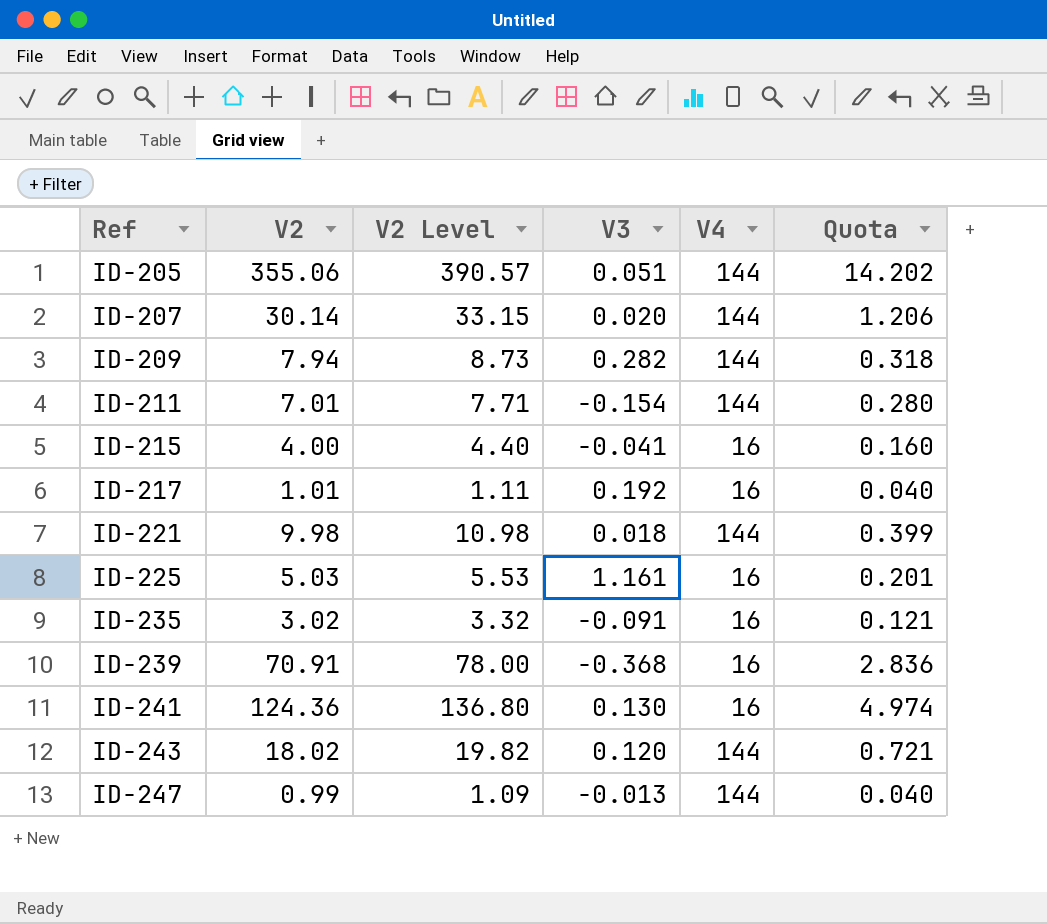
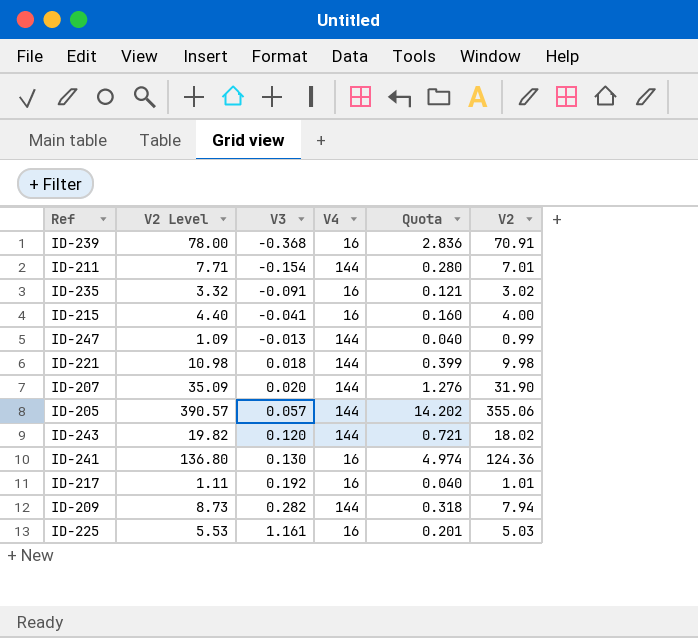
row order: Ref ascending -> V3 ascending
column V2 | position: 2 -> 6
ID-207 | V2 Level: 33.15 -> 35.09
ID-207 | Quota: 1.206 -> 1.276
ID-207 | V2: 30.14 -> 31.90
ID-205 | V3: 0.051 -> 0.057

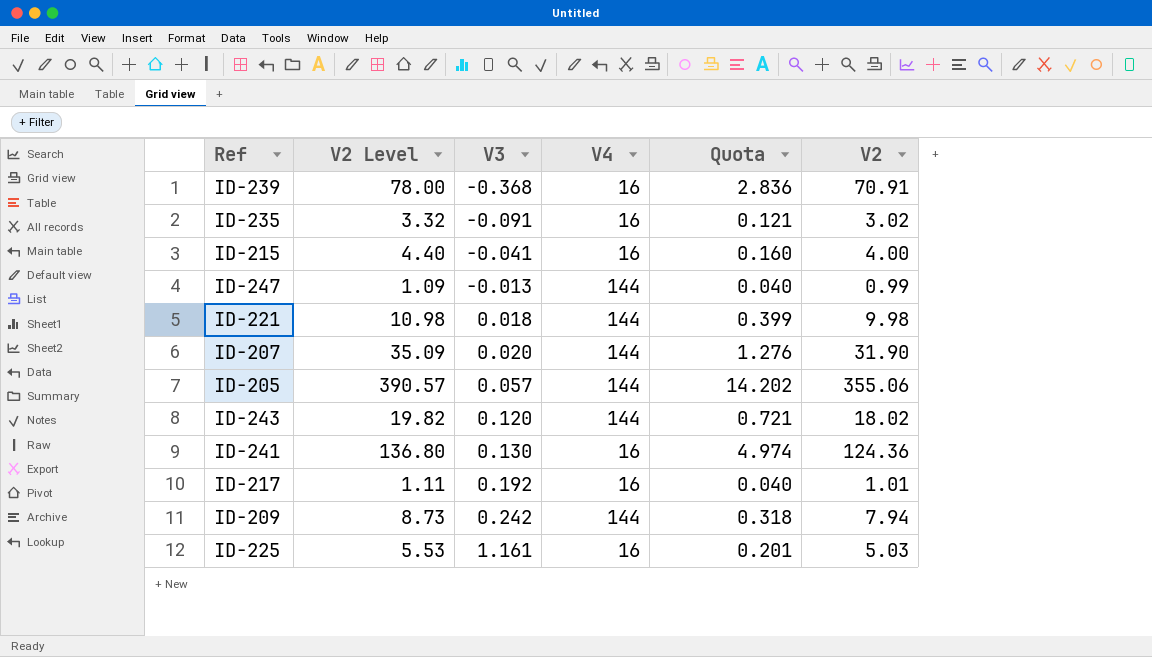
row ID-211: 7.71 | -0.154 | 144 | 0.280 | 7.01 -> none
ID-209 | V3: 0.282 -> 0.242

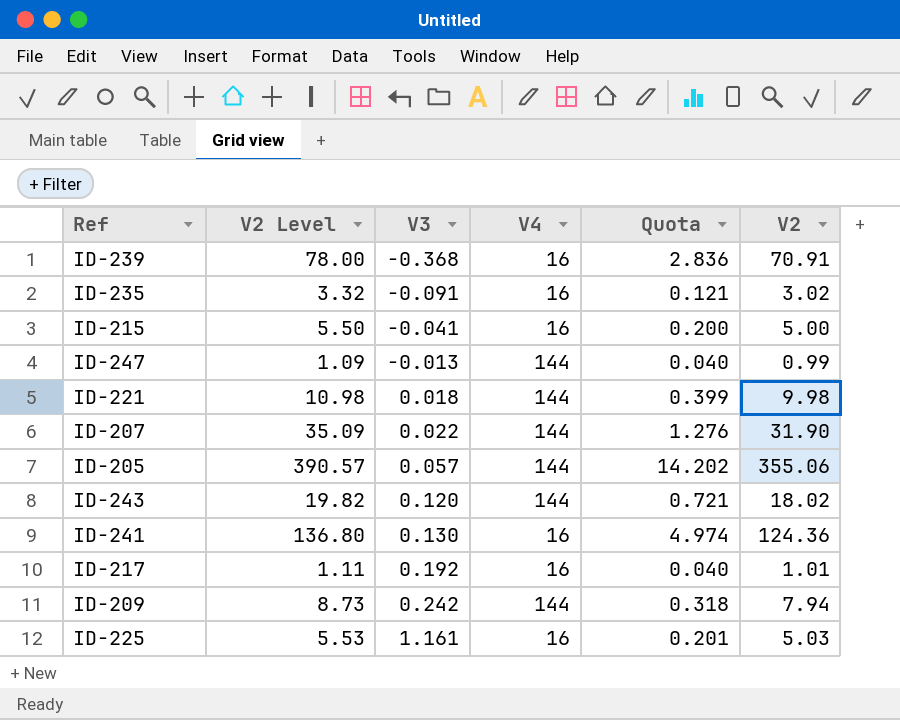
ID-215 | V2 Level: 4.40 -> 5.50
ID-215 | Quota: 0.160 -> 0.200
ID-215 | V2: 4.00 -> 5.00
ID-207 | V3: 0.020 -> 0.022

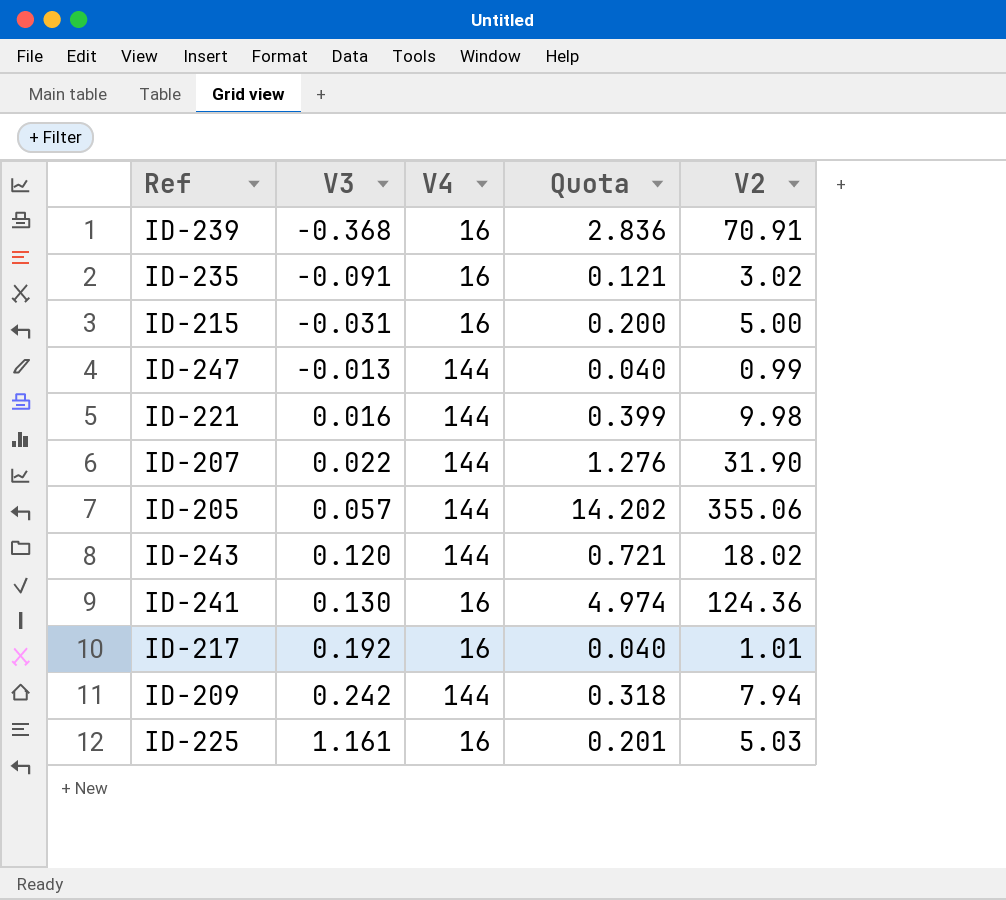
column V2 Level | formula: [V2] * 1.1 -> none
ID-215 | V3: -0.041 -> -0.031
ID-221 | V3: 0.018 -> 0.016

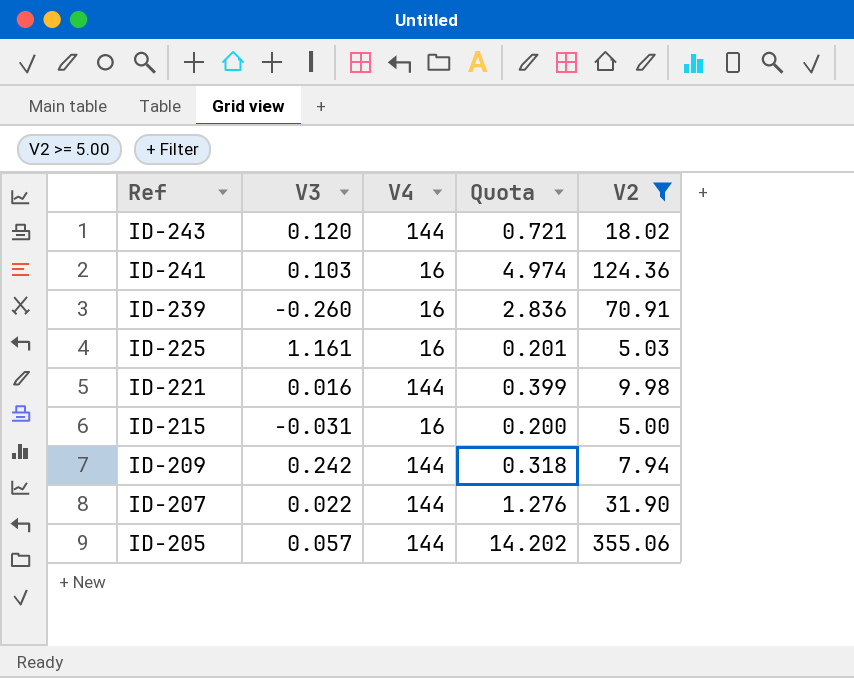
filter: none -> V2 >= 5.00
row order: V3 ascending -> Ref descending
ID-241 | V3: 0.130 -> 0.103
ID-239 | V3: -0.368 -> -0.260

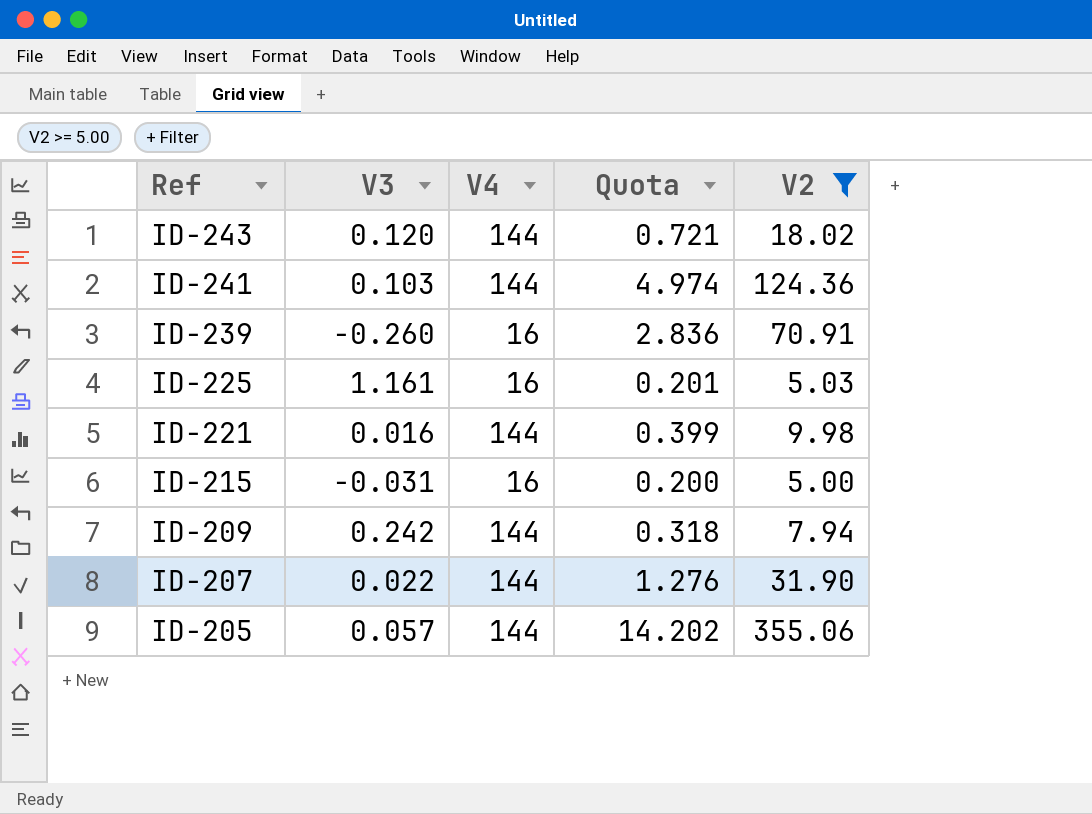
ID-241 | V4: 16 -> 144

